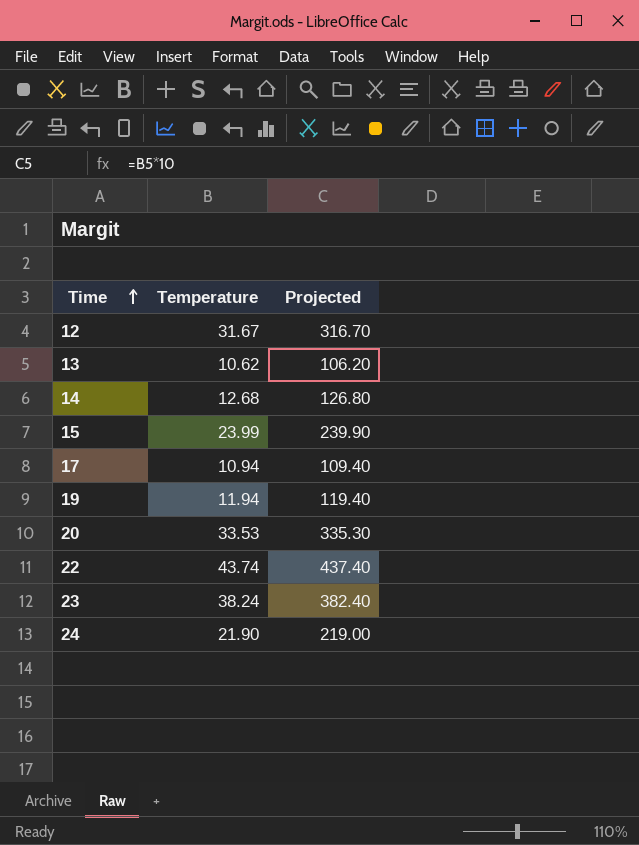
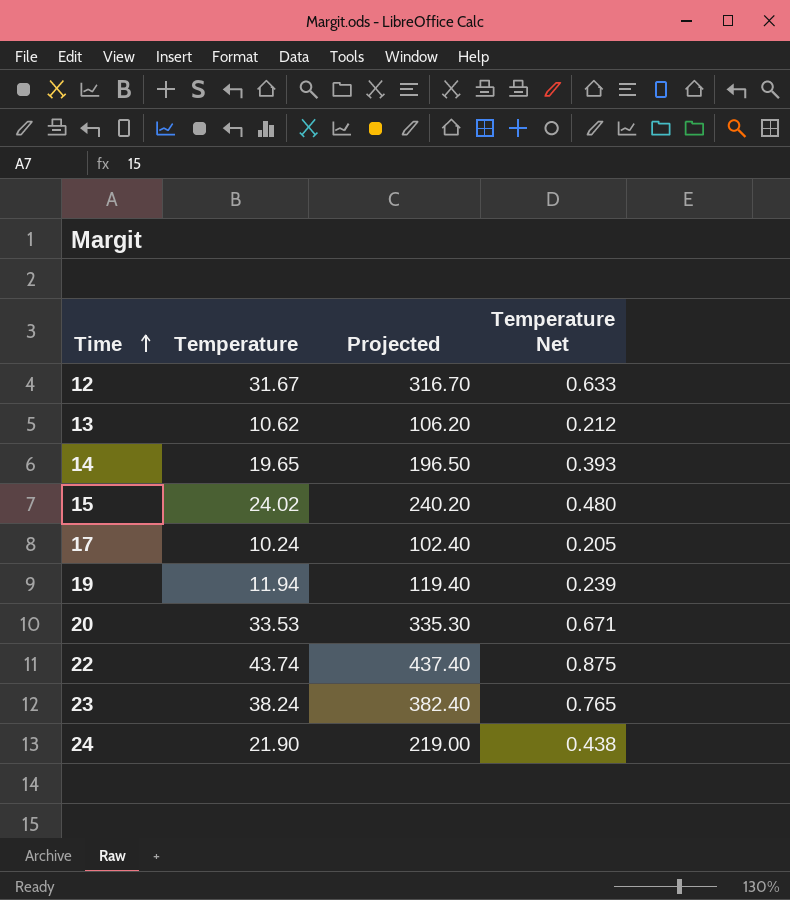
column Temperature Net | formula: none -> [Temperature] * 0.02
14 | Temperature: 12.68 -> 19.65
14 | Projected: 126.80 -> 196.50
15 | Temperature: 23.99 -> 24.02
15 | Projected: 239.90 -> 240.20
17 | Temperature: 10.94 -> 10.24
17 | Projected: 109.40 -> 102.40

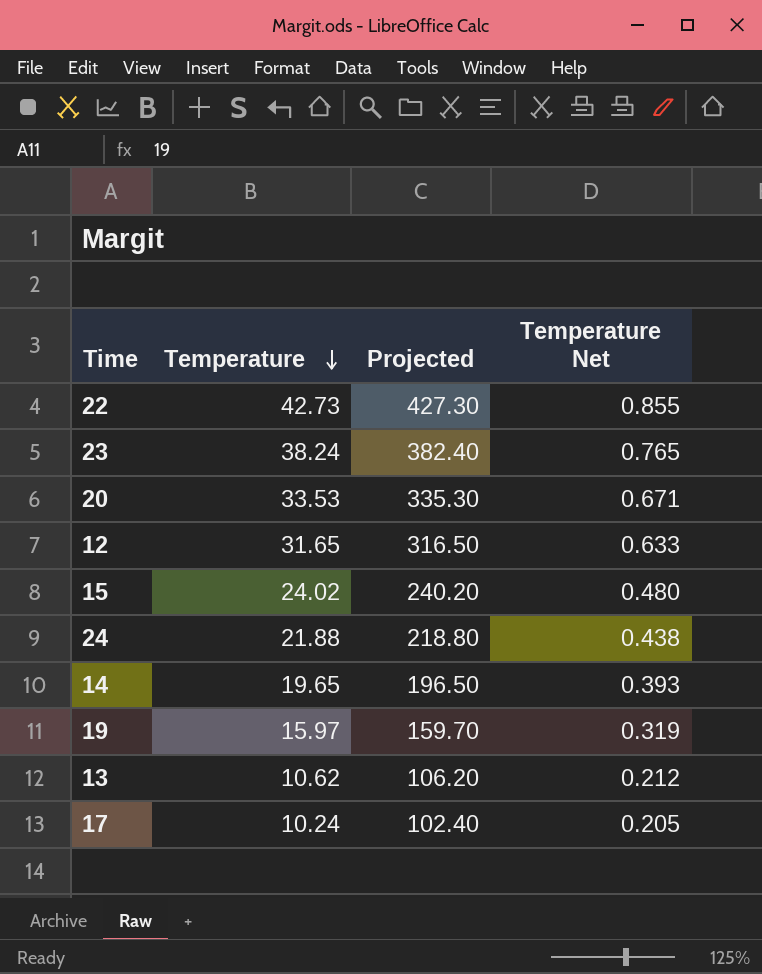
row order: Time ascending -> Temperature descending
22 | Temperature: 43.74 -> 42.73
22 | Projected: 437.40 -> 427.30
22 | Temperature Net: 0.875 -> 0.855
12 | Temperature: 31.67 -> 31.65
12 | Projected: 316.70 -> 316.50
24 | Temperature: 21.90 -> 21.88
24 | Projected: 219.00 -> 218.80
19 | Temperature: 11.94 -> 15.97
19 | Projected: 119.40 -> 159.70
19 | Temperature Net: 0.239 -> 0.319

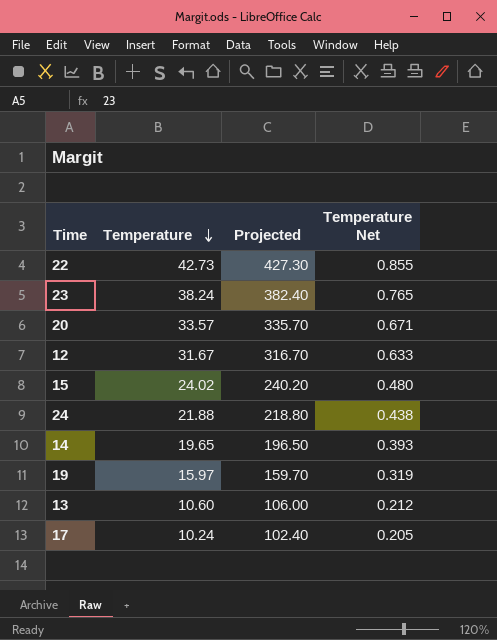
20 | Temperature: 33.53 -> 33.57
20 | Projected: 335.30 -> 335.70
12 | Temperature: 31.65 -> 31.67
12 | Projected: 316.50 -> 316.70
13 | Temperature: 10.62 -> 10.60
13 | Projected: 106.20 -> 106.00

